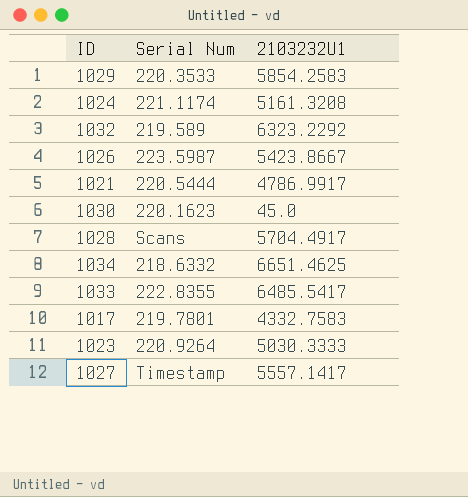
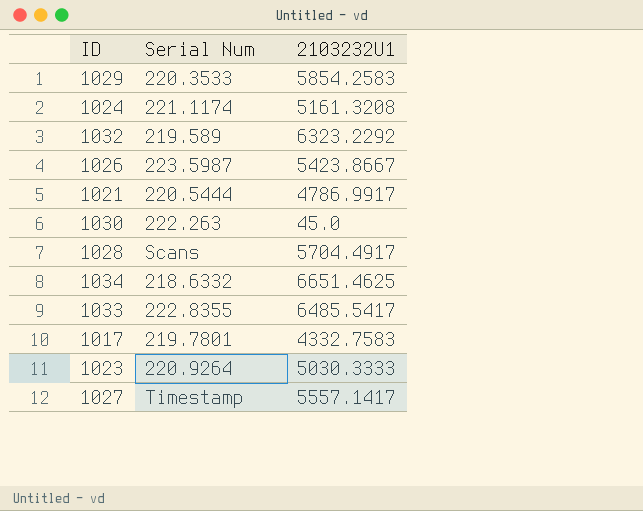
1030 | Serial Num: 220.1623 -> 222.263

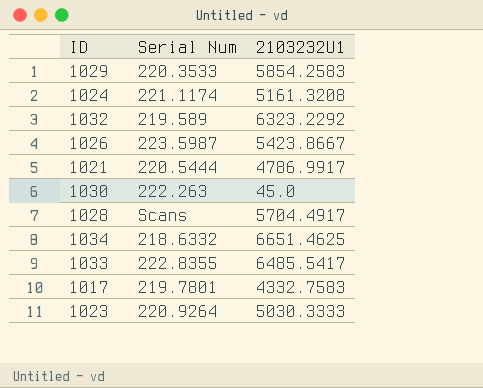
row 1027: Timestamp | 5557.1417 -> none

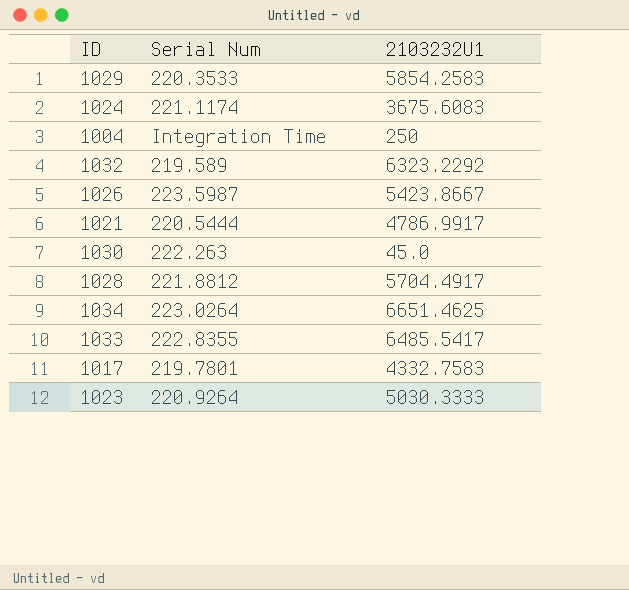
1024 | 2103232U1: 5161.3208 -> 3675.6083
row 1004: none -> Integration Time | 250
1028 | Serial Num: Scans -> 221.8812
1034 | Serial Num: 218.6332 -> 223.0264

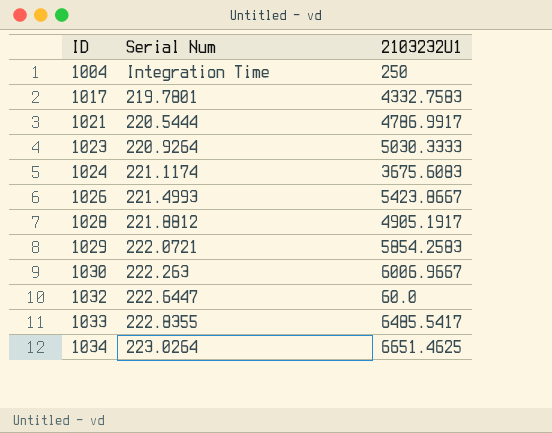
row order: none -> ID ascending
1026 | Serial Num: 223.5987 -> 221.4993
1028 | 2103232U1: 5704.4917 -> 4905.1917
1029 | Serial Num: 220.3533 -> 222.0721
1030 | 2103232U1: 45.0 -> 6006.9667
1032 | Serial Num: 219.589 -> 222.6447
1032 | 2103232U1: 6323.2292 -> 60.0

